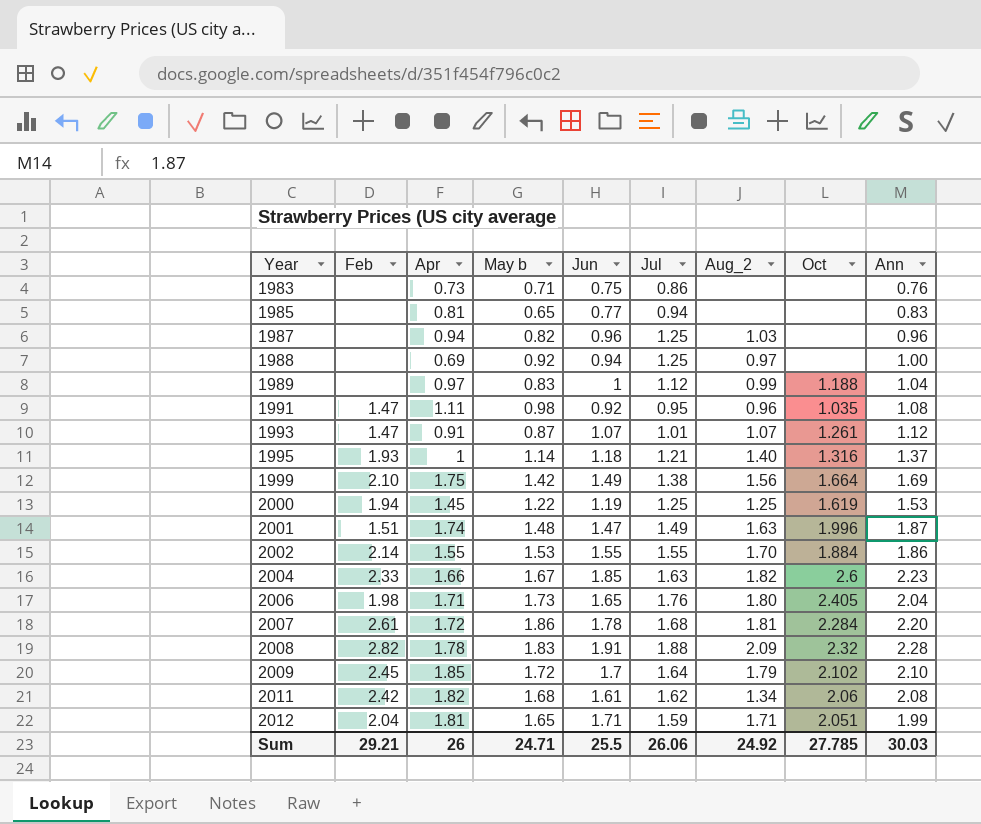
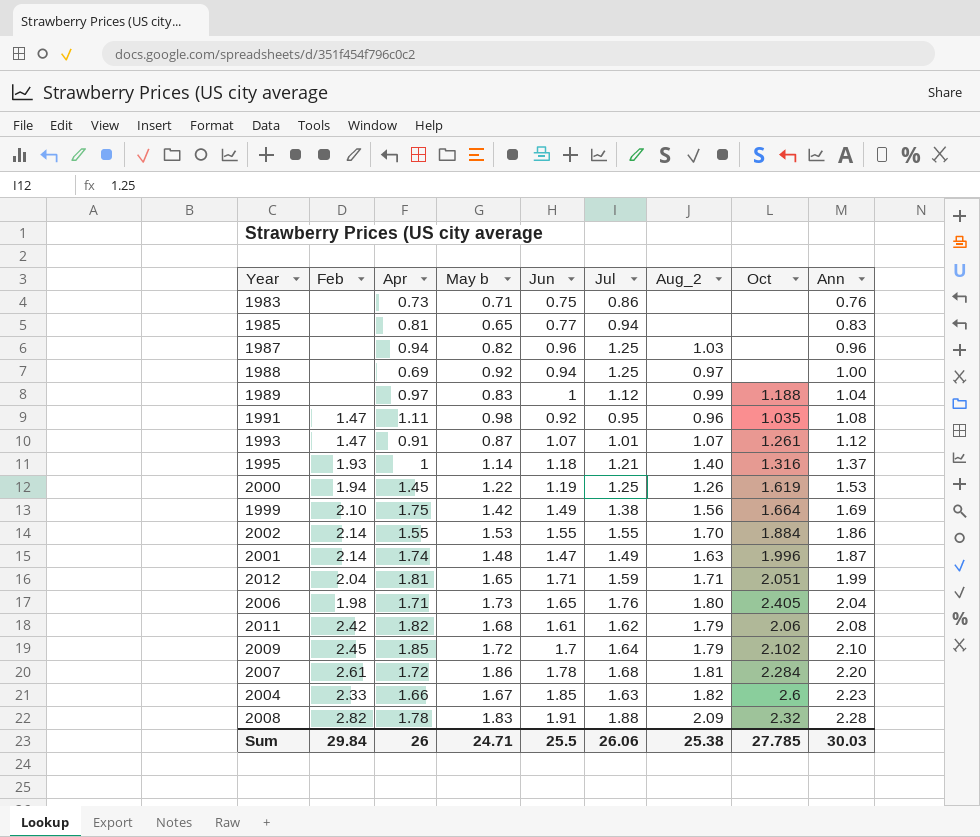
row order: Year ascending -> Ann ascending
2000 | Aug_2: 1.25 -> 1.26
2001 | Feb: 1.51 -> 2.14
2011 | Aug_2: 1.34 -> 1.79
Sum | Feb: 29.21 -> 29.84
Sum | Aug_2: 24.92 -> 25.38

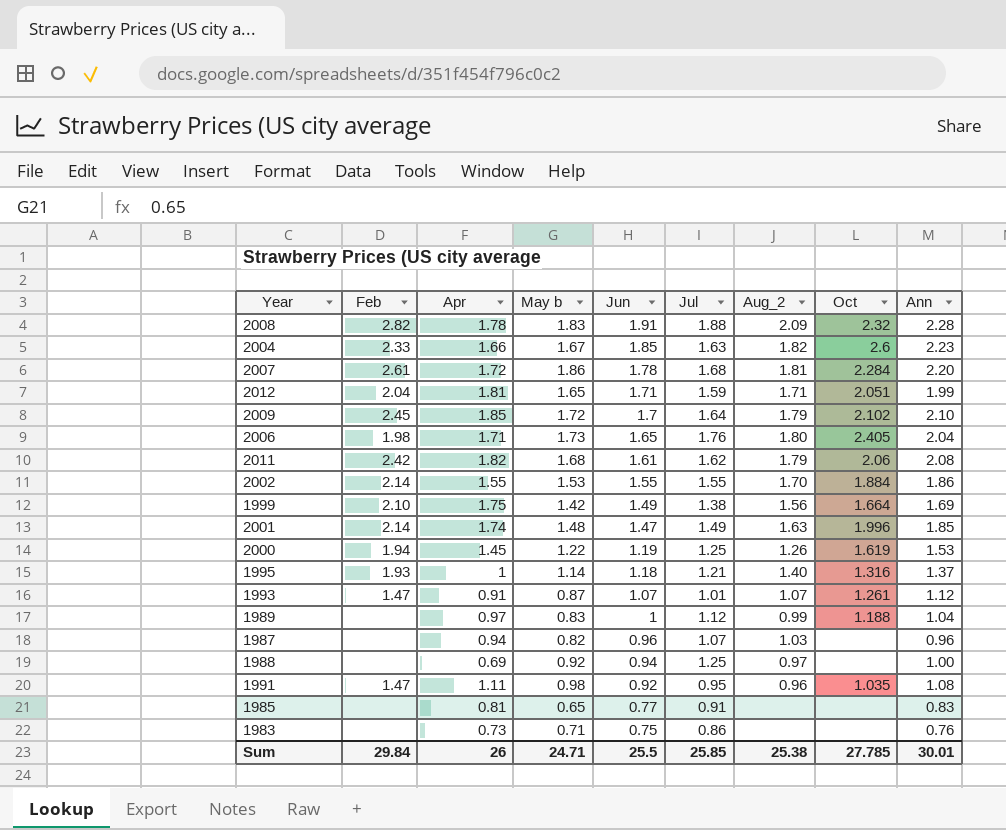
row order: Ann ascending -> Jun descending
2001 | Ann: 1.87 -> 1.85
1987 | Jul: 1.25 -> 1.07
1985 | Jul: 0.94 -> 0.91
Sum | Jul: 26.06 -> 25.85
Sum | Ann: 30.03 -> 30.01

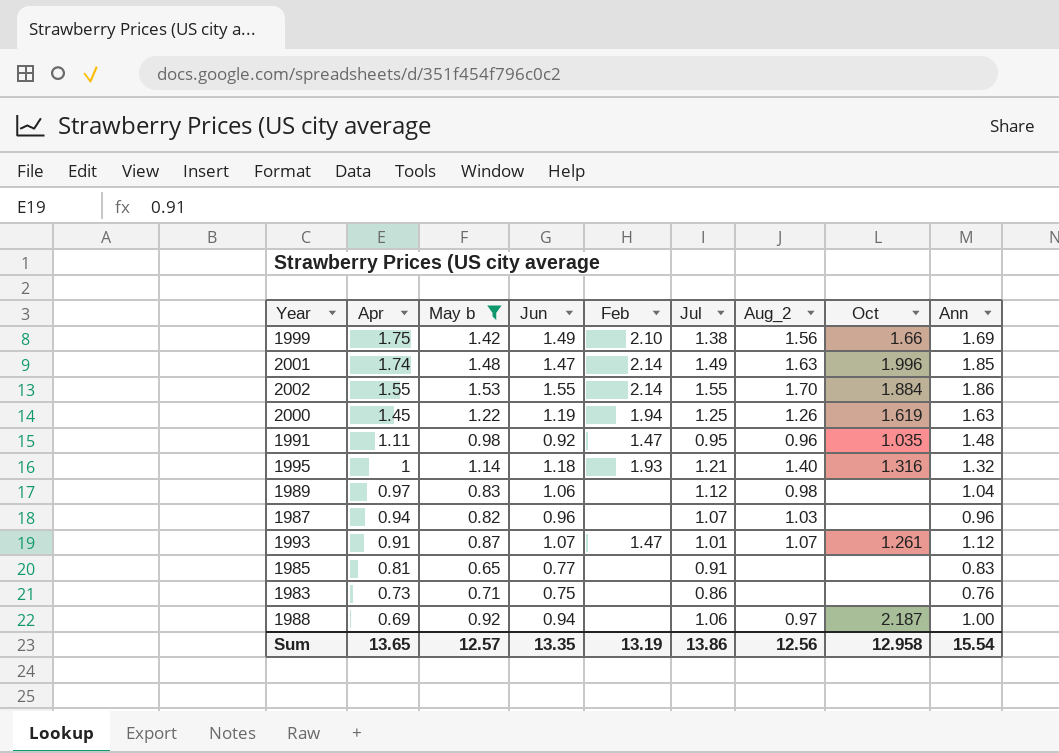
filter: none -> May b <= 1.53
row order: Jun descending -> Apr descending
column Feb | position: 2 -> 5
1999 | Oct: 1.664 -> 1.66
2000 | Ann: 1.53 -> 1.63
1991 | Ann: 1.08 -> 1.48
1995 | Ann: 1.37 -> 1.32
1989 | Jun: 1 -> 1.06
1989 | Aug_2: 0.99 -> 0.98
1989 | Oct: 1.188 -> none
1988 | Jul: 1.25 -> 1.06
1988 | Oct: none -> 2.187
Sum | Apr: 26 -> 13.65
Sum | May b: 24.71 -> 12.57
Sum | Jun: 25.5 -> 13.35
Sum | Feb: 29.84 -> 13.19
Sum | Jul: 25.85 -> 13.86
Sum | Aug_2: 25.38 -> 12.56
Sum | Oct: 27.785 -> 12.958
Sum | Ann: 30.01 -> 15.54

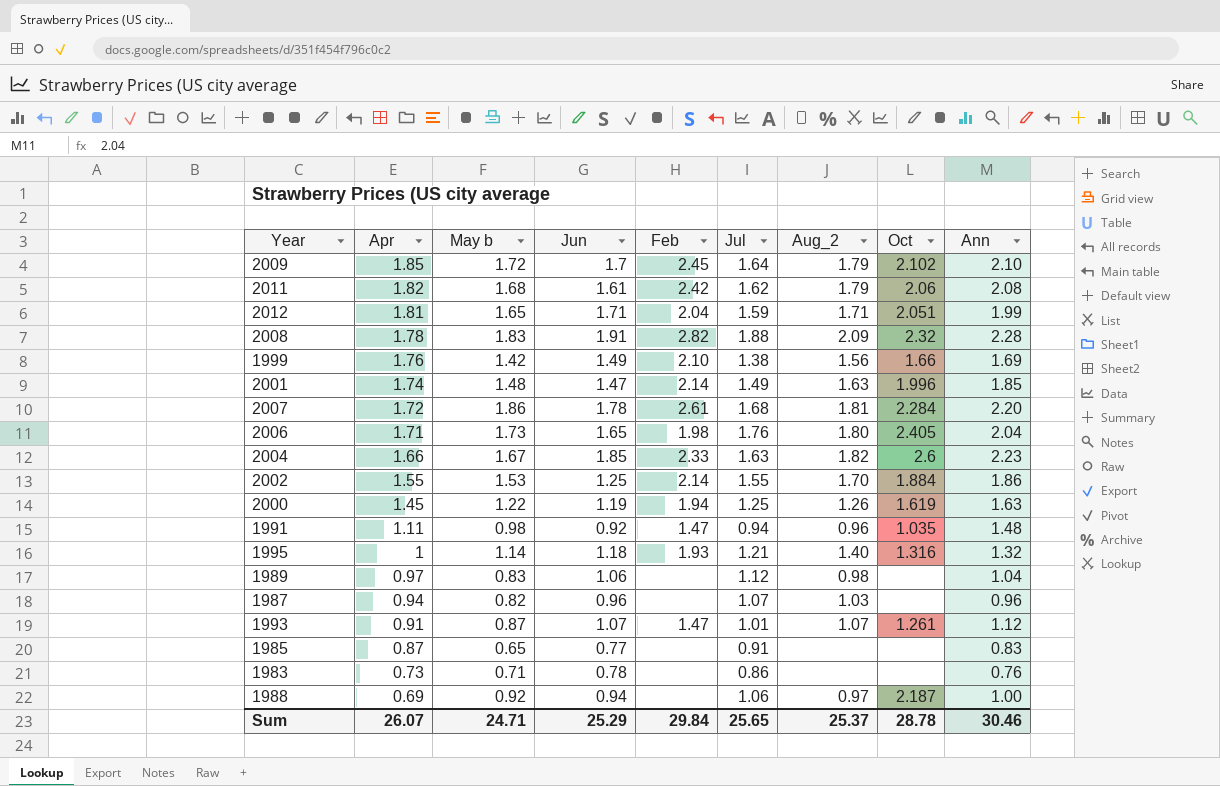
filter: May b <= 1.53 -> none
1999 | Apr: 1.75 -> 1.76
2002 | Jun: 1.55 -> 1.25
1991 | Jul: 0.95 -> 0.94
1985 | Apr: 0.81 -> 0.87
1983 | Jun: 0.75 -> 0.78
Sum | Apr: 13.65 -> 26.07
Sum | May b: 12.57 -> 24.71
Sum | Jun: 13.35 -> 25.29
Sum | Feb: 13.19 -> 29.84
Sum | Jul: 13.86 -> 25.65
Sum | Aug_2: 12.56 -> 25.37
Sum | Oct: 12.958 -> 28.78
Sum | Ann: 15.54 -> 30.46

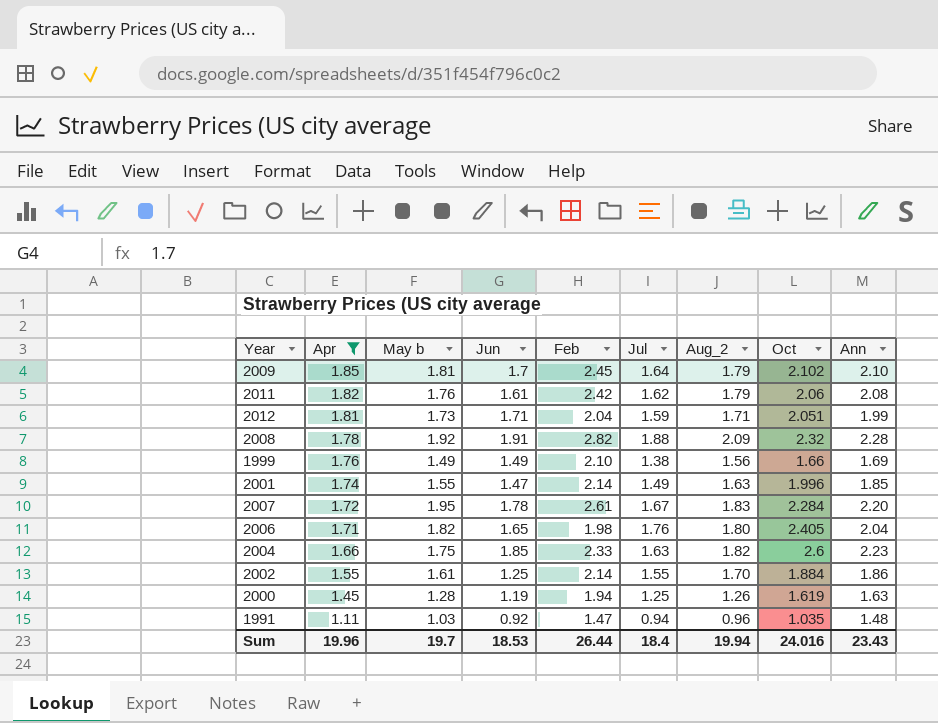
filter: none -> Apr >= 1.11
2009 | May b: 1.72 -> 1.81
2011 | May b: 1.68 -> 1.76
2012 | May b: 1.65 -> 1.73
2008 | May b: 1.83 -> 1.92
1999 | May b: 1.42 -> 1.49
2001 | May b: 1.48 -> 1.55
2007 | May b: 1.86 -> 1.95
2007 | Jul: 1.68 -> 1.67
2007 | Aug_2: 1.81 -> 1.83
2006 | May b: 1.73 -> 1.82
2004 | May b: 1.67 -> 1.75
2002 | May b: 1.53 -> 1.61
2000 | May b: 1.22 -> 1.28
1991 | May b: 0.98 -> 1.03
Sum | Apr: 26.07 -> 19.96
Sum | May b: 24.71 -> 19.7
Sum | Jun: 25.29 -> 18.53
Sum | Feb: 29.84 -> 26.44
Sum | Jul: 25.65 -> 18.4
Sum | Aug_2: 25.37 -> 19.94
Sum | Oct: 28.78 -> 24.016
Sum | Ann: 30.46 -> 23.43

